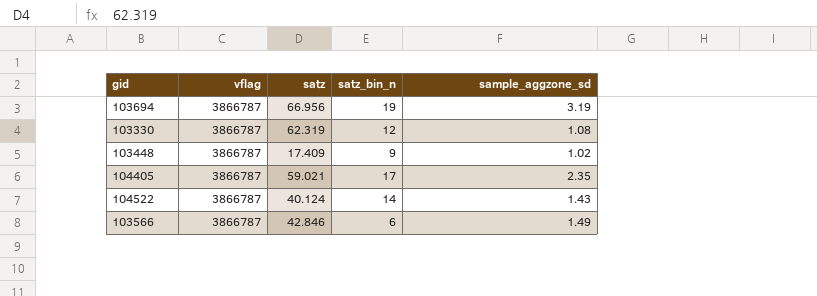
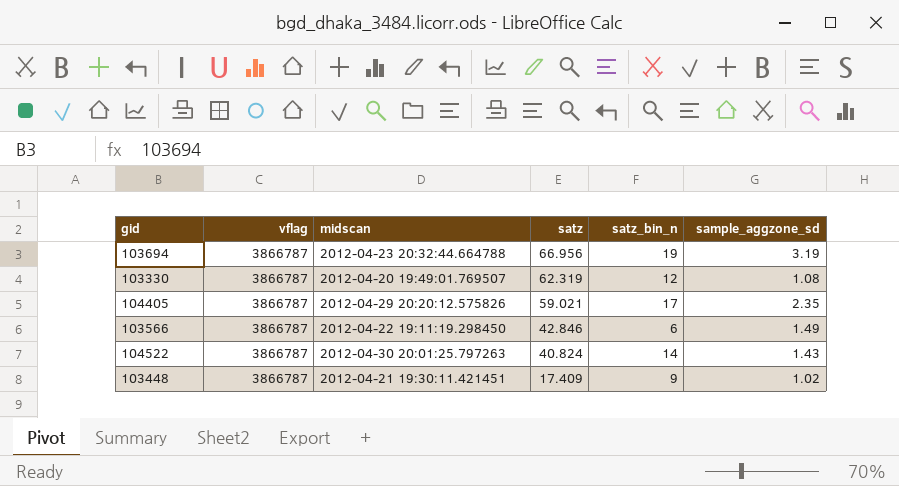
row order: none -> satz descending
column midscan | position: none -> 3
104522 | satz: 40.124 -> 40.824

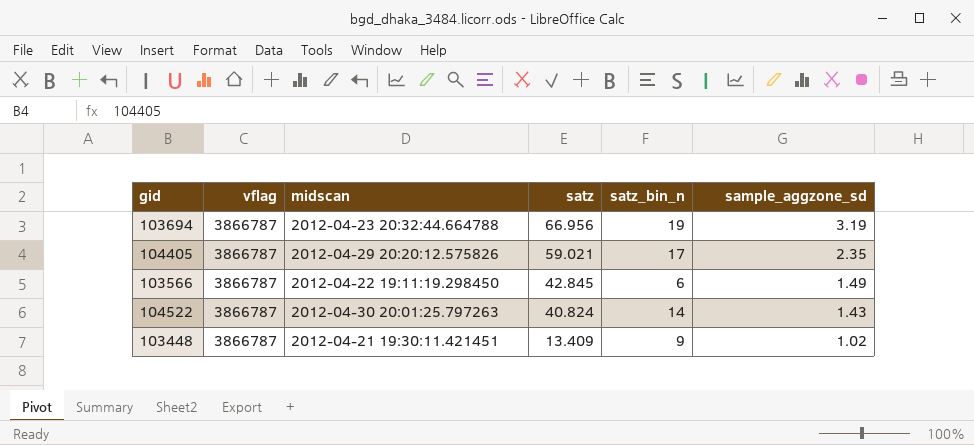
row 103330: 3866787 | 2012-04-20 19:49:01.769507 | 62.319 | 12 | 1.08 -> none
103566 | satz: 42.846 -> 42.845
103448 | satz: 17.409 -> 13.409

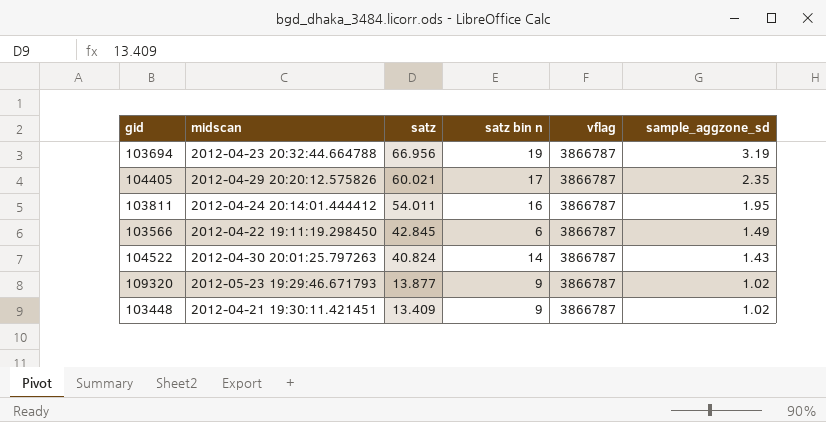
column name: satz_bin_n -> satz bin n
column vflag | position: 2 -> 5
104405 | satz: 59.021 -> 60.021
row 103811: none -> 2012-04-24 20:14:01.444412 | 54.011 | 16 | 3866787 | 1.95
row 109320: none -> 2012-05-23 19:29:46.671793 | 13.877 | 9 | 3866787 | 1.02

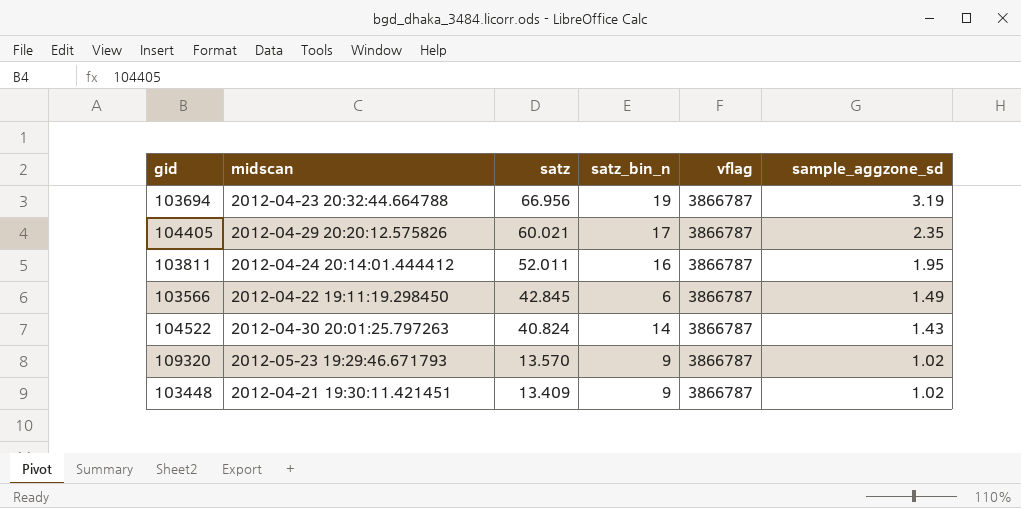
column name: satz bin n -> satz_bin_n
103811 | satz: 54.011 -> 52.011
109320 | satz: 13.877 -> 13.570

